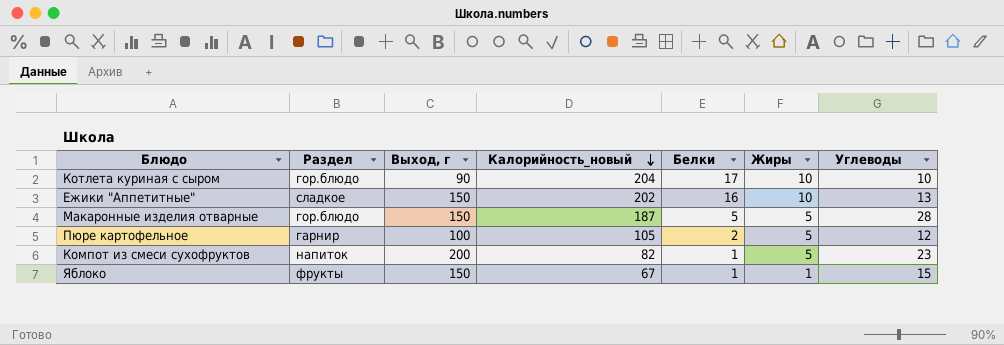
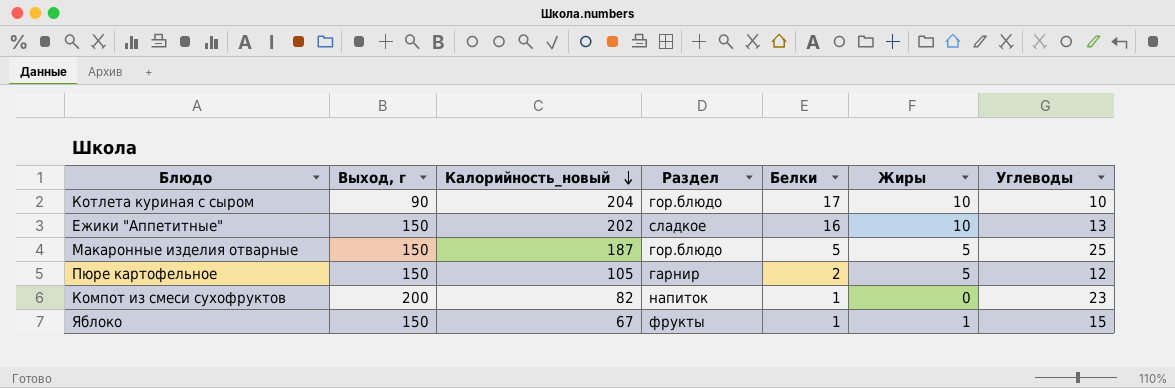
column Раздел | position: 2 -> 4
Макаронные изделия отварные | Углеводы: 28 -> 25
Пюре картофельное | Выход, г: 100 -> 150
Компот из смеси сухофруктов | Жиры: 5 -> 0

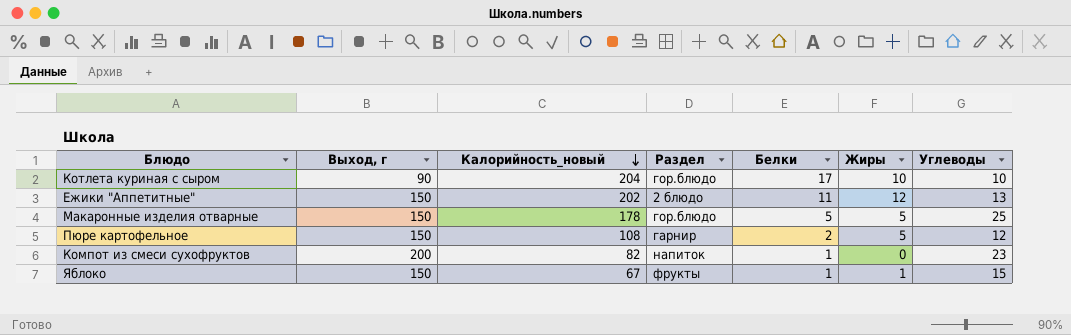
Ежики "Аппетитные" | Раздел: сладкое -> 2 блюдо
Ежики "Аппетитные" | Белки: 16 -> 11
Ежики "Аппетитные" | Жиры: 10 -> 12
Макаронные изделия отварные | Калорийность_новый: 187 -> 178
Пюре картофельное | Калорийность_новый: 105 -> 108

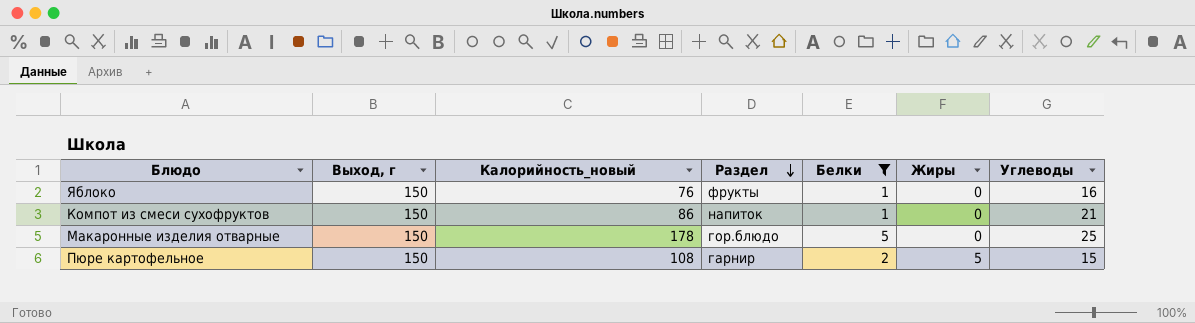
filter: none -> Белки <= 5
row order: Калорийность_новый descending -> Раздел descending
Яблоко | Калорийность_новый: 67 -> 76
Яблоко | Жиры: 1 -> 0
Яблоко | Углеводы: 15 -> 16
Компот из смеси сухофруктов | Выход, г: 200 -> 150
Компот из смеси сухофруктов | Калорийность_новый: 82 -> 86
Компот из смеси сухофруктов | Углеводы: 23 -> 21
Макаронные изделия отварные | Жиры: 5 -> 0
Пюре картофельное | Углеводы: 12 -> 15

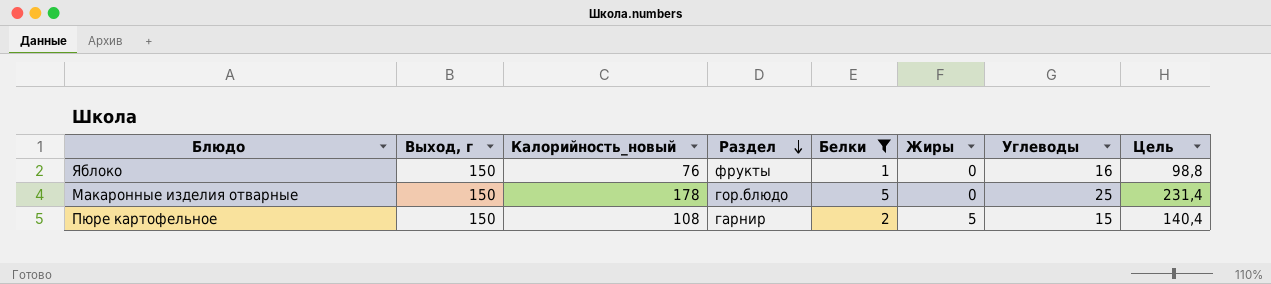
column Цель | formula: none -> [Калорийность_новый] * 1,3
row Компот из смеси сухофруктов: 150 | 86 | напиток | 1 | 0 | 21 -> none

